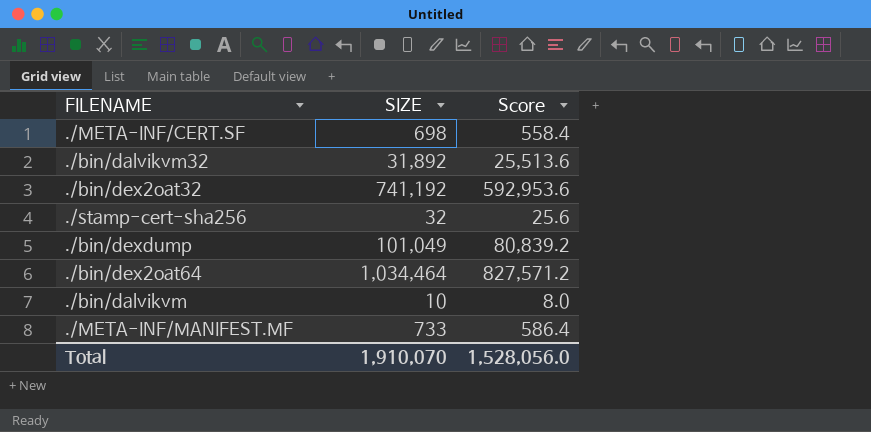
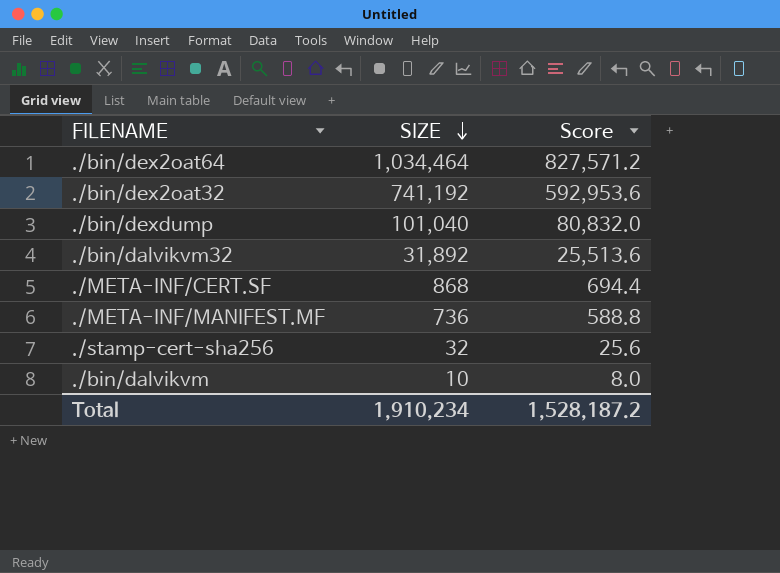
row order: none -> SIZE descending
./bin/dexdump | SIZE: 101,049 -> 101,040
./bin/dexdump | Score: 80,839.2 -> 80,832.0
./META-INF/CERT.SF | SIZE: 698 -> 868
./META-INF/CERT.SF | Score: 558.4 -> 694.4
./META-INF/MANIFEST.MF | SIZE: 733 -> 736
./META-INF/MANIFEST.MF | Score: 586.4 -> 588.8
Total | SIZE: 1,910,070 -> 1,910,234
Total | Score: 1,528,056.0 -> 1,528,187.2

